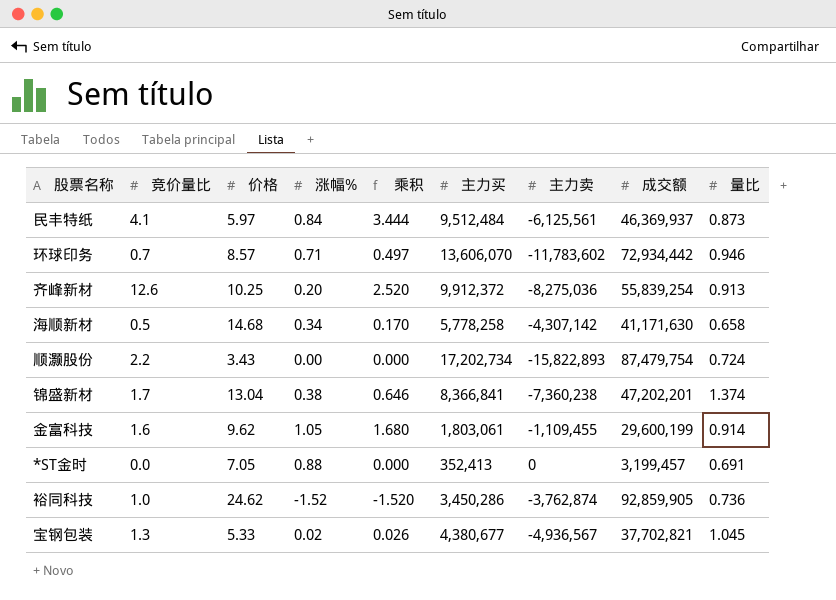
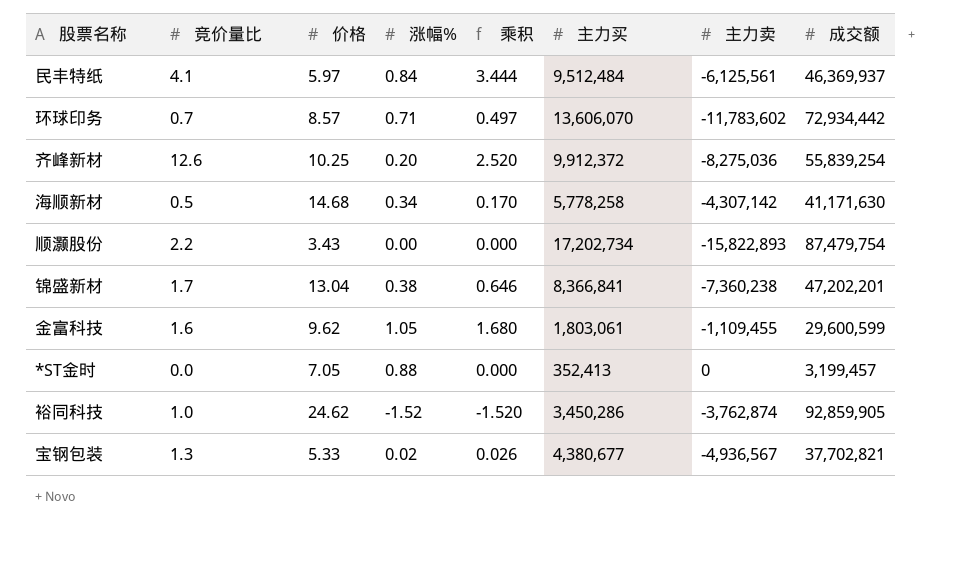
column 量比 | position: 9 -> none
金富科技 | 成交额: 29,600,199 -> 29,600,599

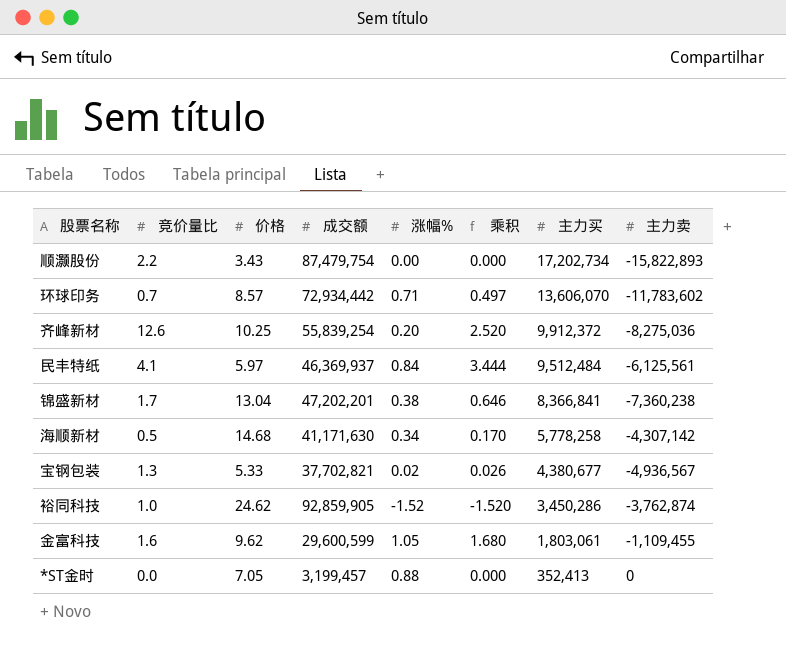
row order: none -> 主力买 descending
column 成交额 | position: 8 -> 4

